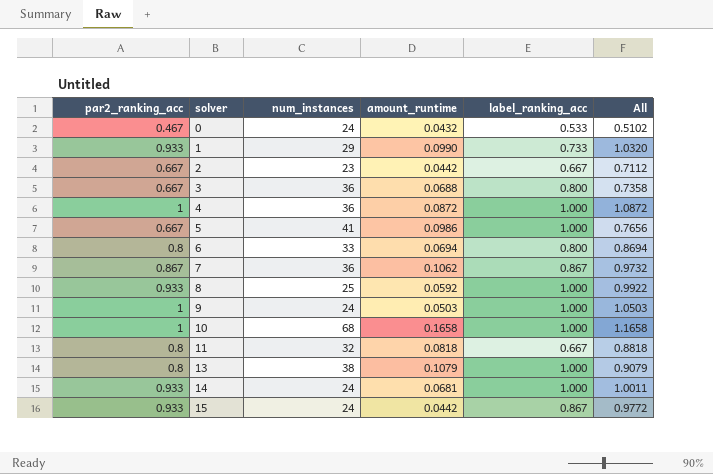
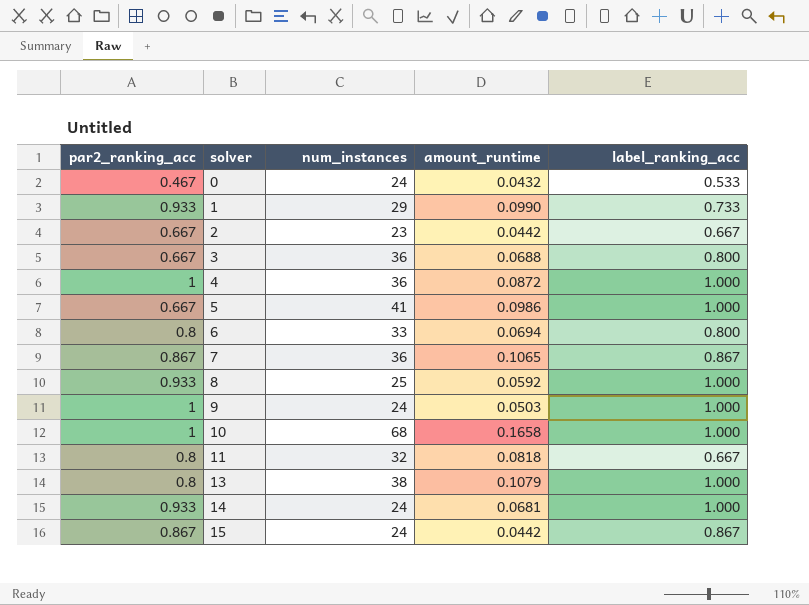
column All | formula: [par2_ranking_acc] + [amount_runtime] -> none
7 | amount_runtime: 0.1062 -> 0.1065
15 | par2_ranking_acc: 0.933 -> 0.867

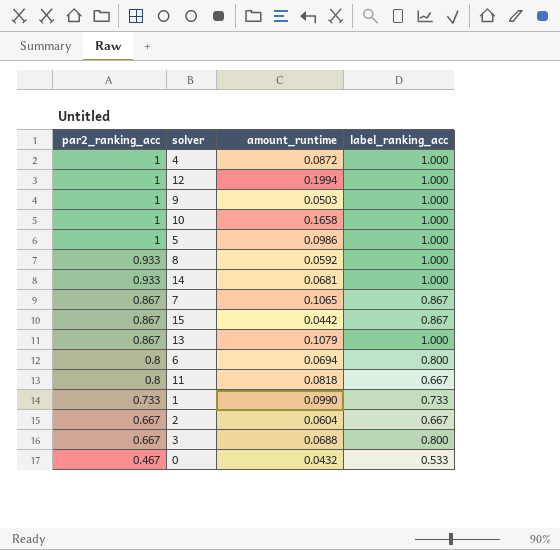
row order: solver ascending -> par2_ranking_acc descending
column num_instances | position: 3 -> none
row 12: none -> 1 | 0.1994 | 1.000
5 | par2_ranking_acc: 0.667 -> 1
13 | par2_ranking_acc: 0.8 -> 0.867
1 | par2_ranking_acc: 0.933 -> 0.733
2 | amount_runtime: 0.0442 -> 0.0604

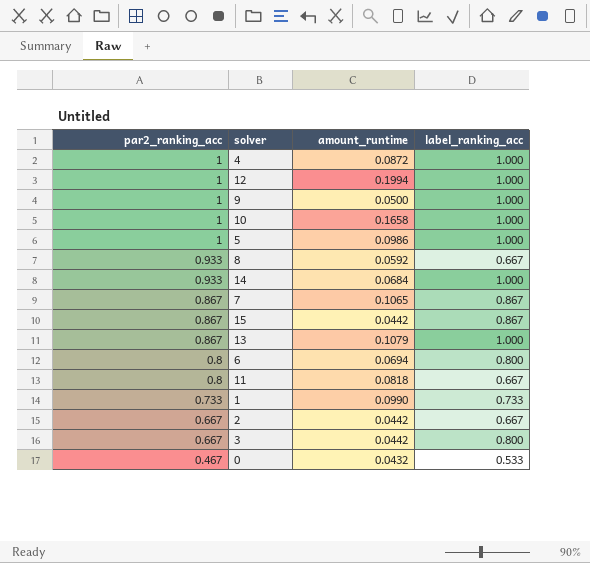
9 | amount_runtime: 0.0503 -> 0.0500
8 | label_ranking_acc: 1.000 -> 0.667
14 | amount_runtime: 0.0681 -> 0.0684
2 | amount_runtime: 0.0604 -> 0.0442
3 | amount_runtime: 0.0688 -> 0.0442

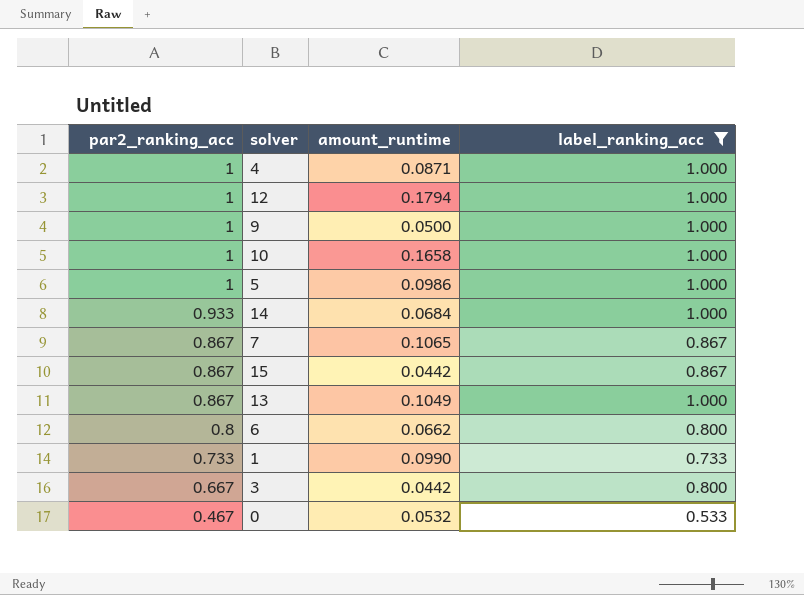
filter: none -> label_ranking_acc != 0.667
4 | amount_runtime: 0.0872 -> 0.0871
12 | amount_runtime: 0.1994 -> 0.1794
13 | amount_runtime: 0.1079 -> 0.1049
6 | amount_runtime: 0.0694 -> 0.0662
0 | amount_runtime: 0.0432 -> 0.0532

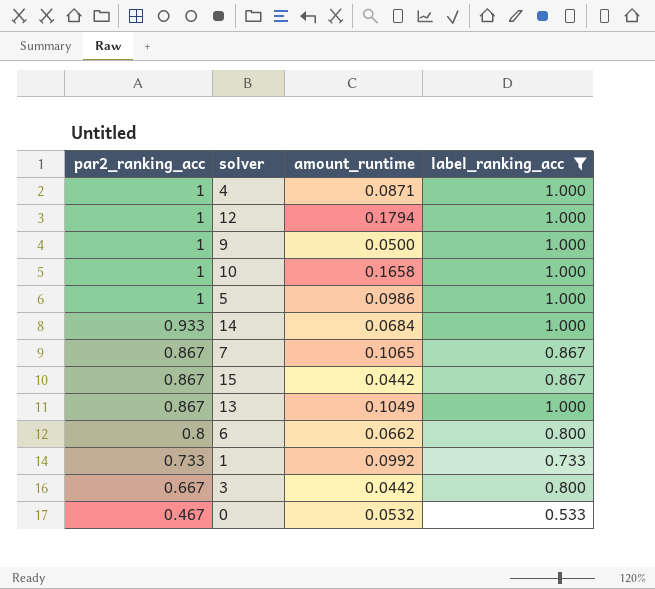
1 | amount_runtime: 0.0990 -> 0.0992

